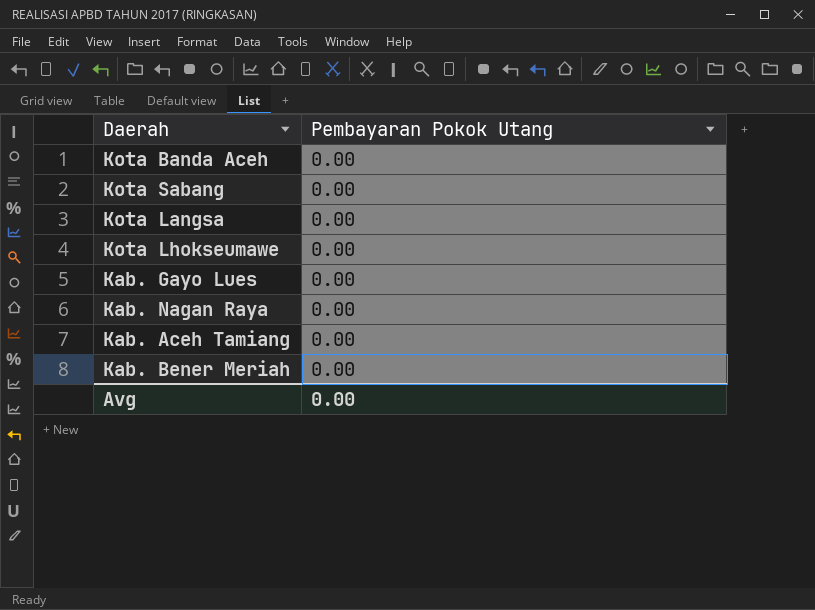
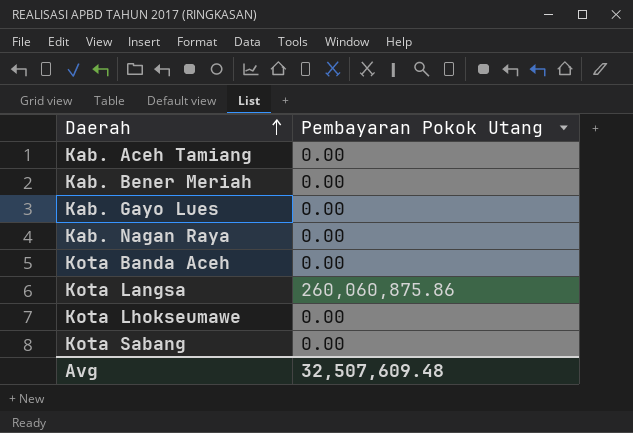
row order: none -> Daerah ascending
Kota Langsa | Pembayaran Pokok Utang: 0.00 -> 260,060,875.86
Avg | Pembayaran Pokok Utang: 0.00 -> 32,507,609.48

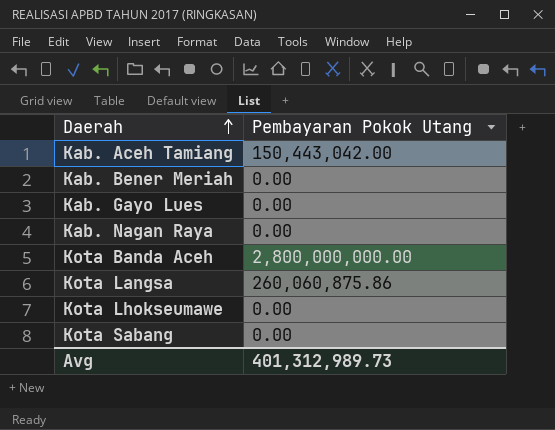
Kab. Aceh Tamiang | Pembayaran Pokok Utang: 0.00 -> 150,443,042.00
Kota Banda Aceh | Pembayaran Pokok Utang: 0.00 -> 2,800,000,000.00
Avg | Pembayaran Pokok Utang: 32,507,609.48 -> 401,312,989.73

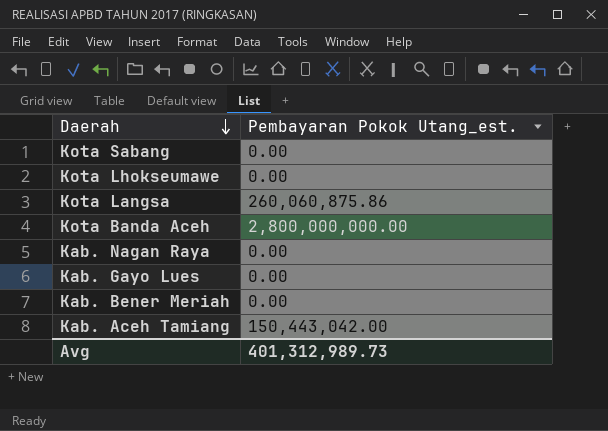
row order: Daerah ascending -> Daerah descending
column name: Pembayaran Pokok Utang -> Pembayaran Pokok Utang_est.

